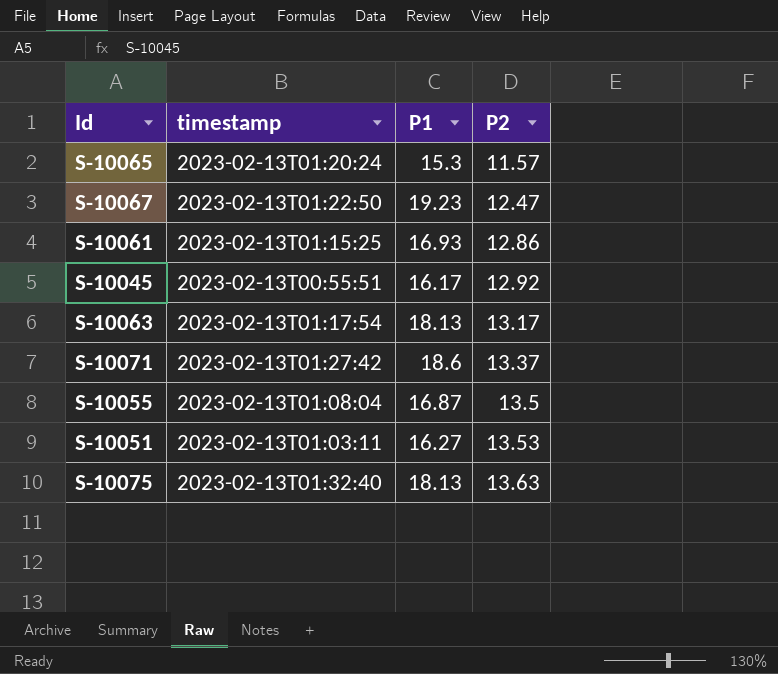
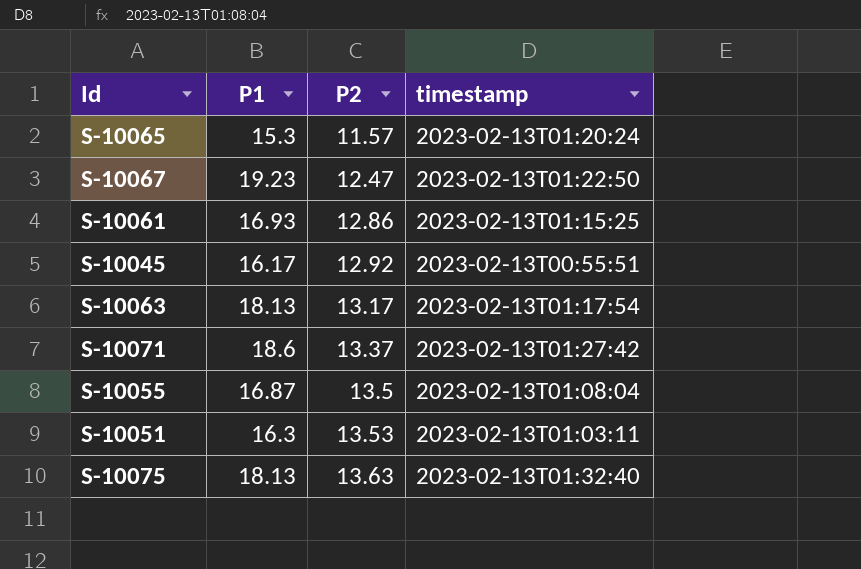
column timestamp | position: 2 -> 4
S-10051 | P1: 16.27 -> 16.3

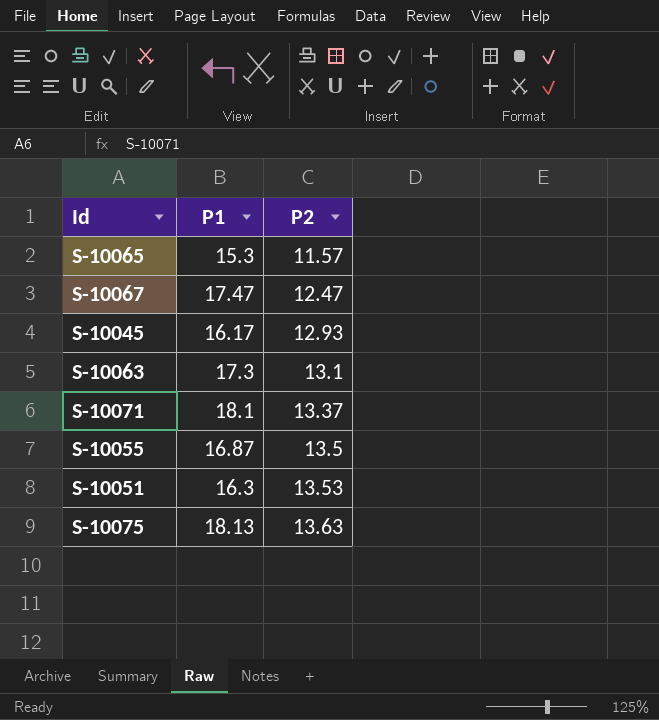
column timestamp | position: 4 -> none
row S-10061: 16.93 | 12.86 | 2023-02-13T01:15:25 -> none
S-10067 | P1: 19.23 -> 17.47
S-10045 | P2: 12.92 -> 12.93
S-10063 | P1: 18.13 -> 17.3
S-10063 | P2: 13.17 -> 13.1
S-10071 | P1: 18.6 -> 18.1

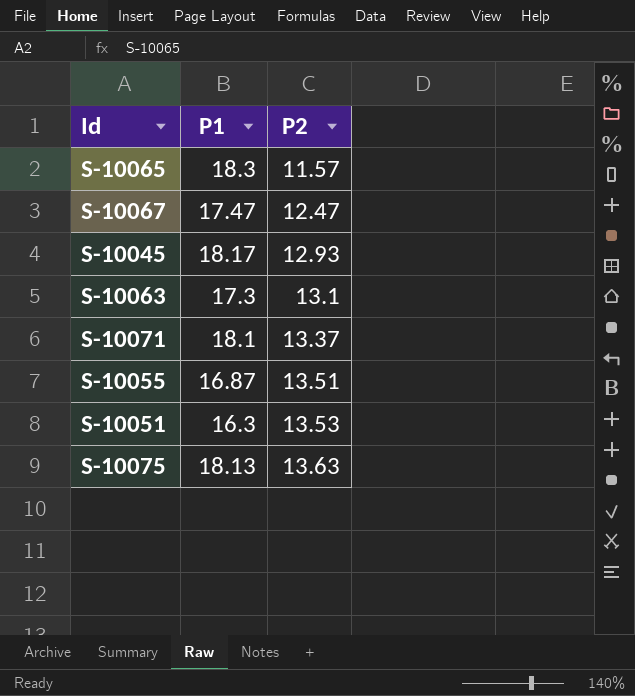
S-10065 | P1: 15.3 -> 18.3
S-10045 | P1: 16.17 -> 18.17
S-10055 | P2: 13.5 -> 13.51

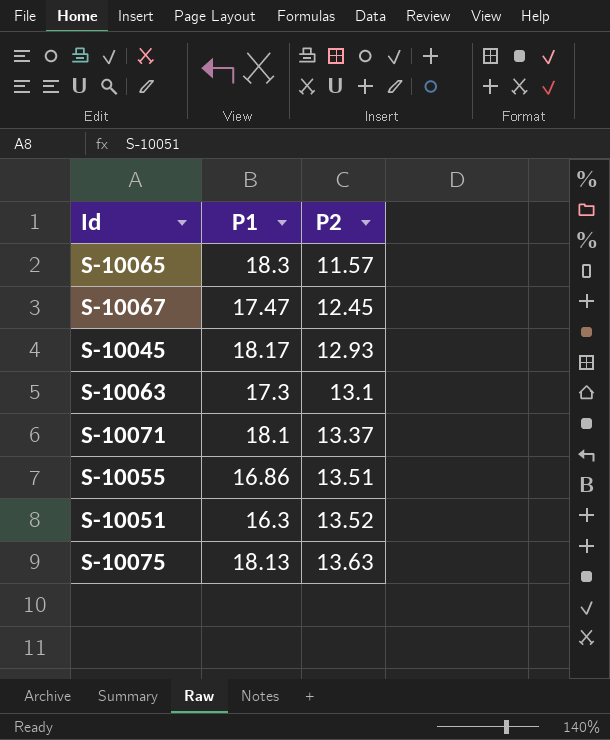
S-10067 | P2: 12.47 -> 12.45
S-10055 | P1: 16.87 -> 16.86
S-10051 | P2: 13.53 -> 13.52

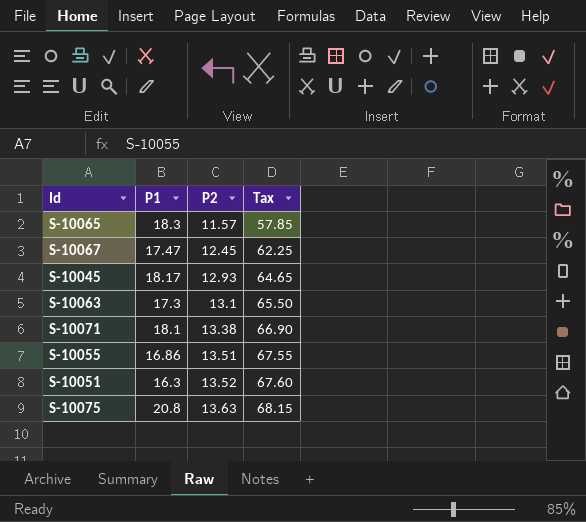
column Tax | formula: none -> [P2] * 5
S-10071 | P2: 13.37 -> 13.38
S-10075 | P1: 18.13 -> 20.8

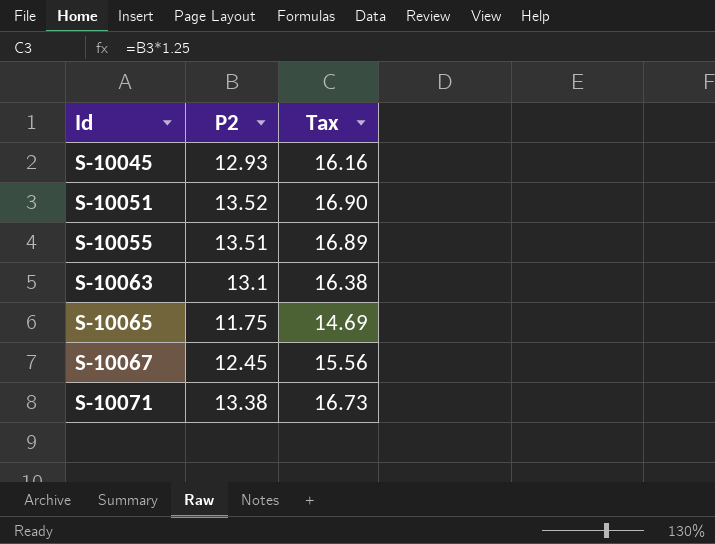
row order: P2 ascending -> Id ascending
column P1 | position: 2 -> none
column Tax | formula: [P2] * 5 -> [P2] * 1.25
row S-10075: 20.8 | 13.63 | 68.15 -> none
S-10065 | P2: 11.57 -> 11.75

